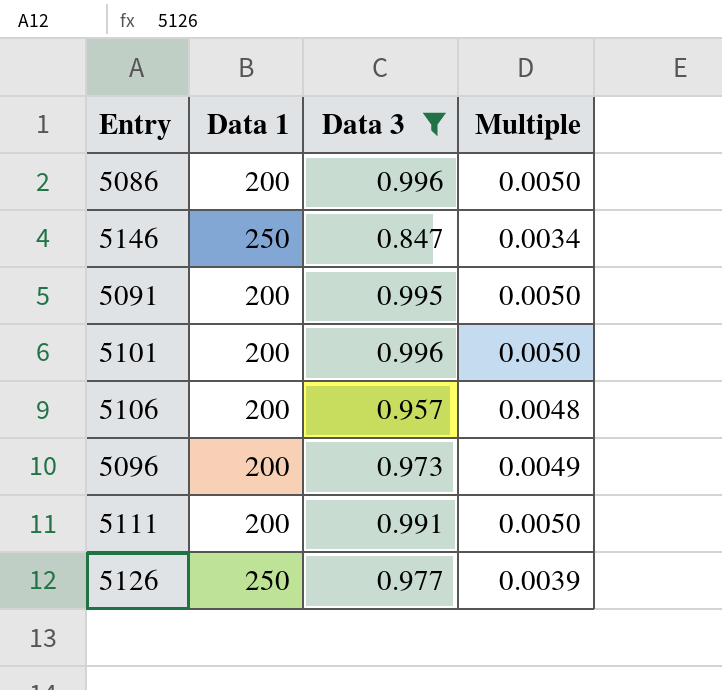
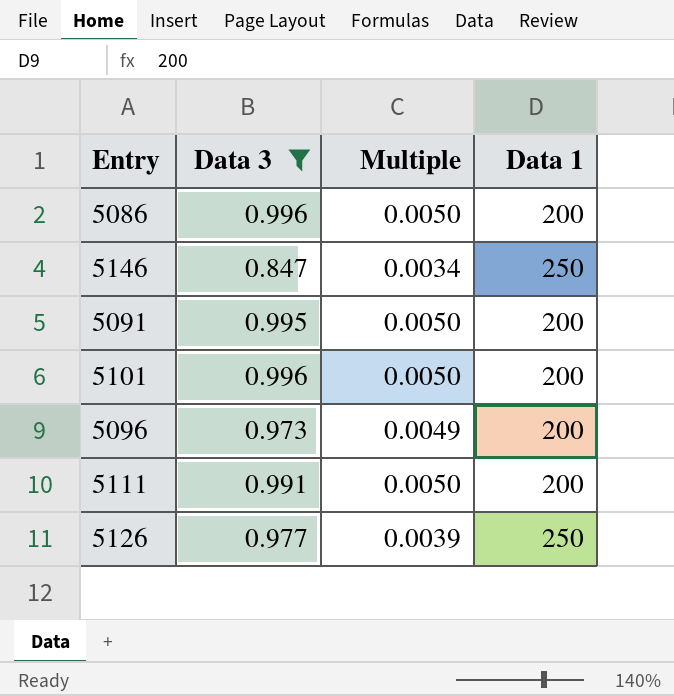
column Data 1 | position: 2 -> 4
row 5106: 200 | 0.957 | 0.0048 -> none

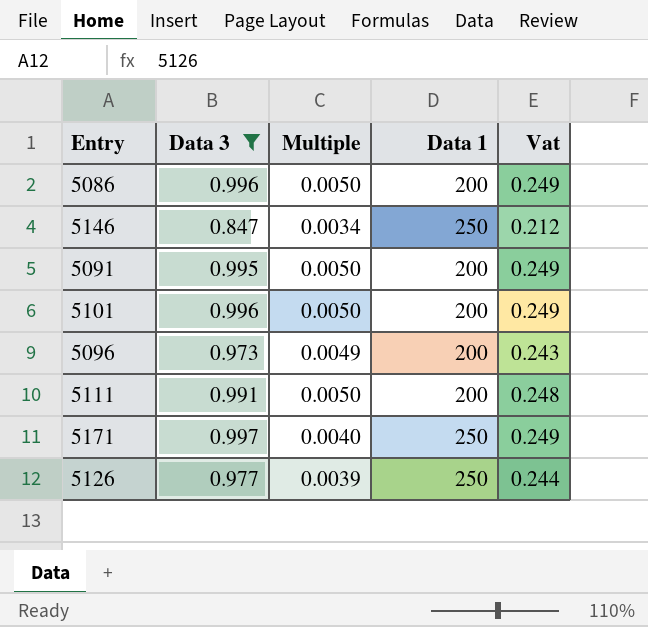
column Vat | formula: none -> [Data 3] * 0.25
row 5171: none -> 0.997 | 0.0040 | 250 | 0.249

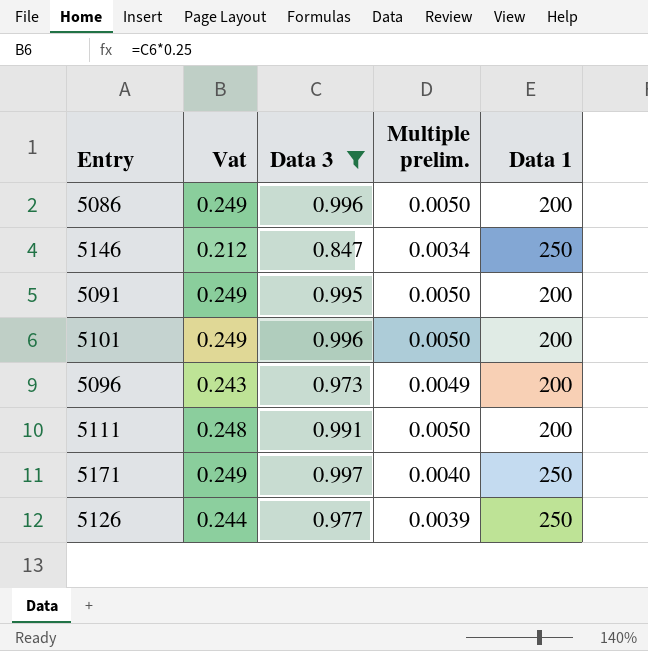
column Vat | position: 5 -> 2
column name: Multiple -> Multiple prelim.

